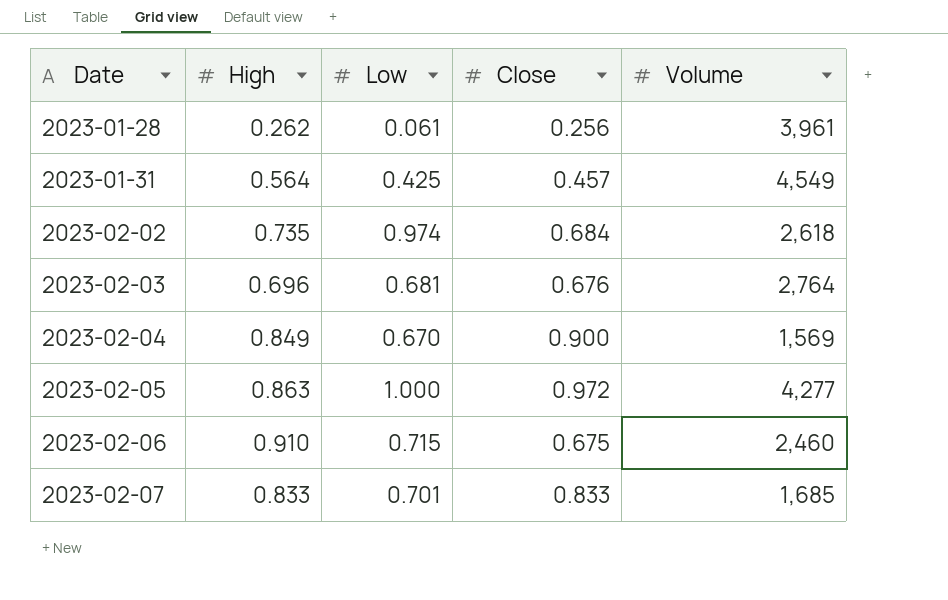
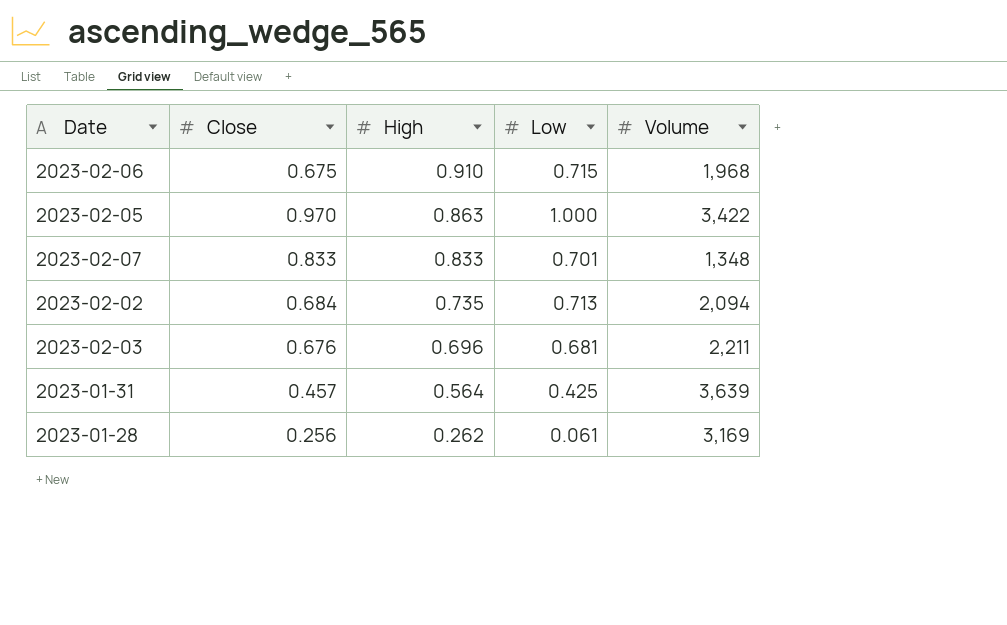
row order: Date ascending -> High descending
column Close | position: 4 -> 2
row 2023-02-04: 0.849 | 0.670 | 0.900 | 1,569 -> none
2023-02-06 | Volume: 2,460 -> 1,968
2023-02-05 | Close: 0.972 -> 0.970
2023-02-05 | Volume: 4,277 -> 3,422
2023-02-07 | Volume: 1,685 -> 1,348
2023-02-02 | Low: 0.974 -> 0.713
2023-02-02 | Volume: 2,618 -> 2,094
2023-02-03 | Volume: 2,764 -> 2,211
2023-01-31 | Volume: 4,549 -> 3,639
2023-01-28 | Volume: 3,961 -> 3,169

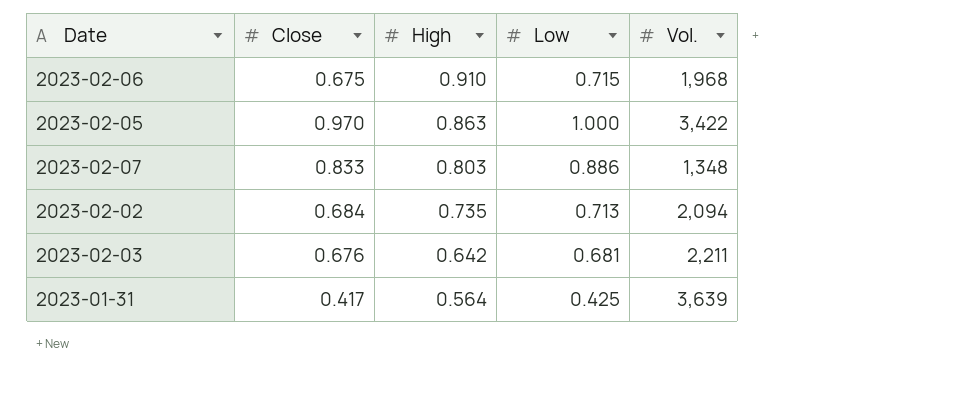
column name: Volume -> Vol.
row 2023-01-28: 0.256 | 0.262 | 0.061 | 3,169 -> none
2023-02-07 | High: 0.833 -> 0.803
2023-02-07 | Low: 0.701 -> 0.886
2023-02-03 | High: 0.696 -> 0.642
2023-01-31 | Close: 0.457 -> 0.417

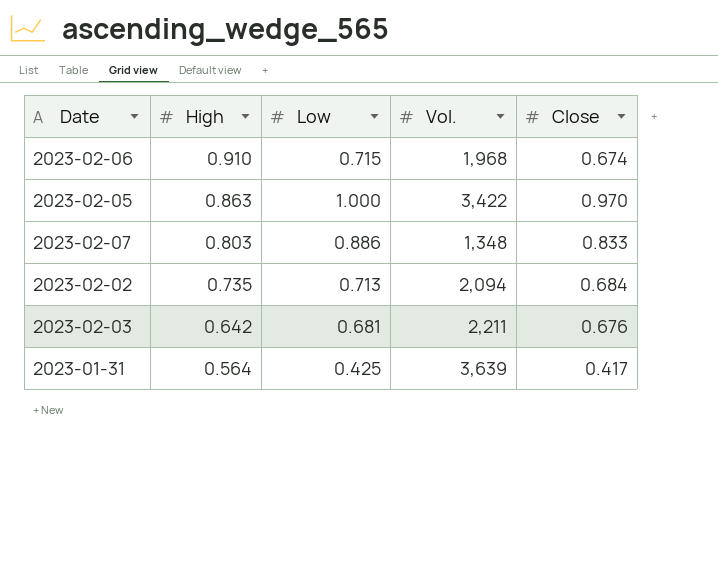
column Close | position: 2 -> 5
2023-02-06 | Close: 0.675 -> 0.674

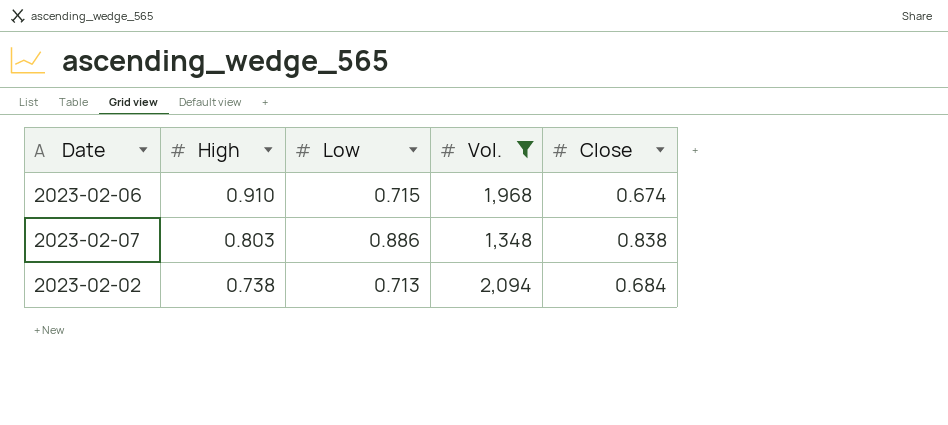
filter: none -> Vol. <= 2,094
2023-02-07 | Close: 0.833 -> 0.838
2023-02-02 | High: 0.735 -> 0.738

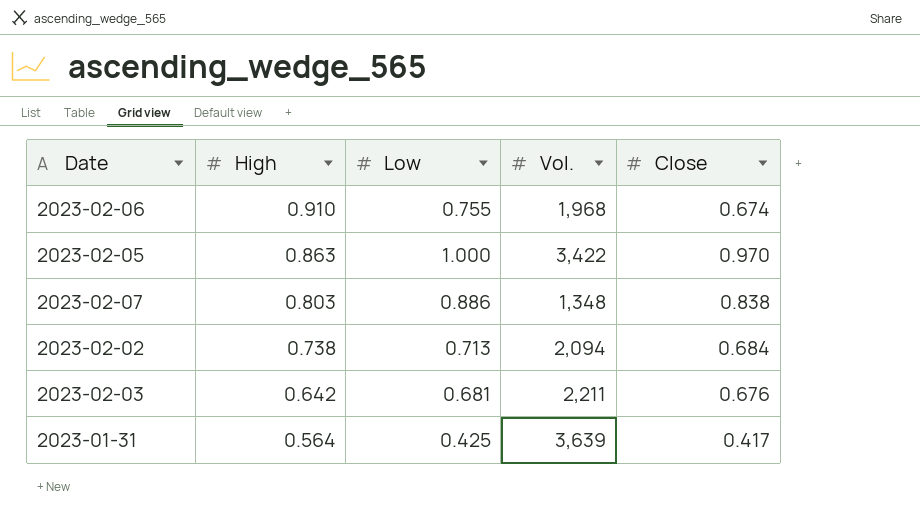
filter: Vol. <= 2,094 -> none
2023-02-06 | Low: 0.715 -> 0.755

